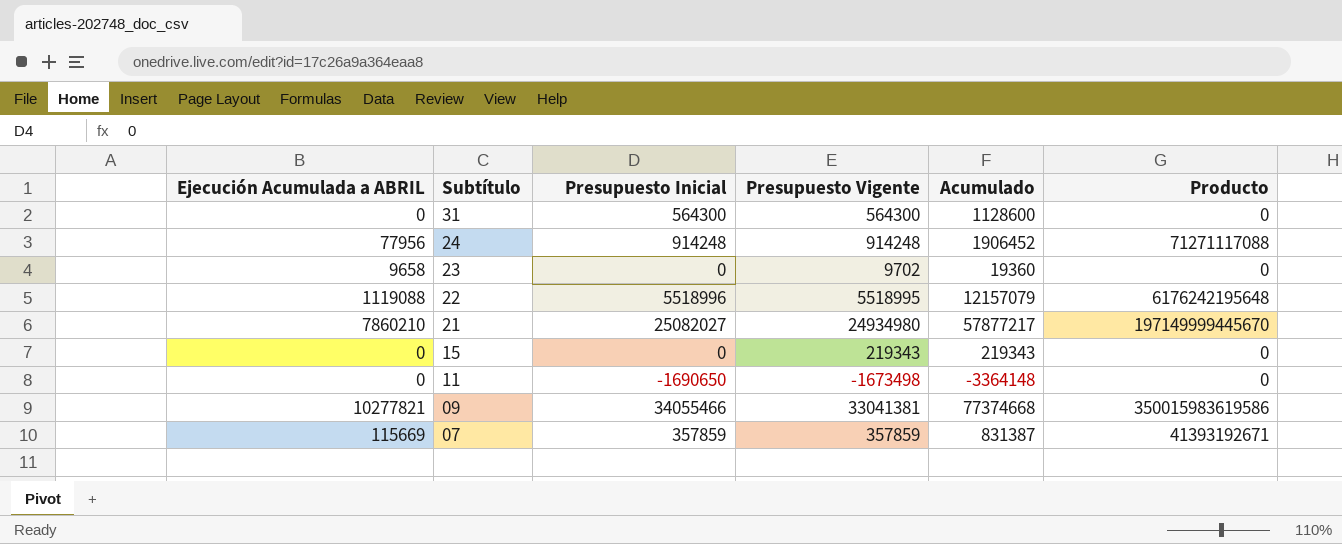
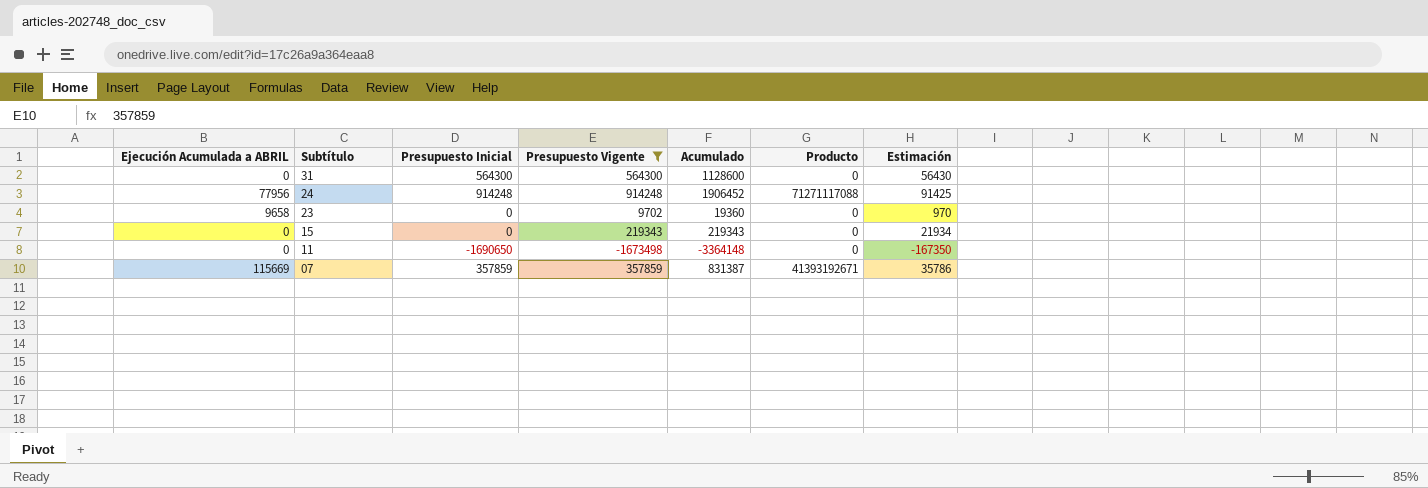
filter: none -> Presupuesto Vigente <= 914248
column Estimación | formula: none -> [Presupuesto Vigente] * 0,1

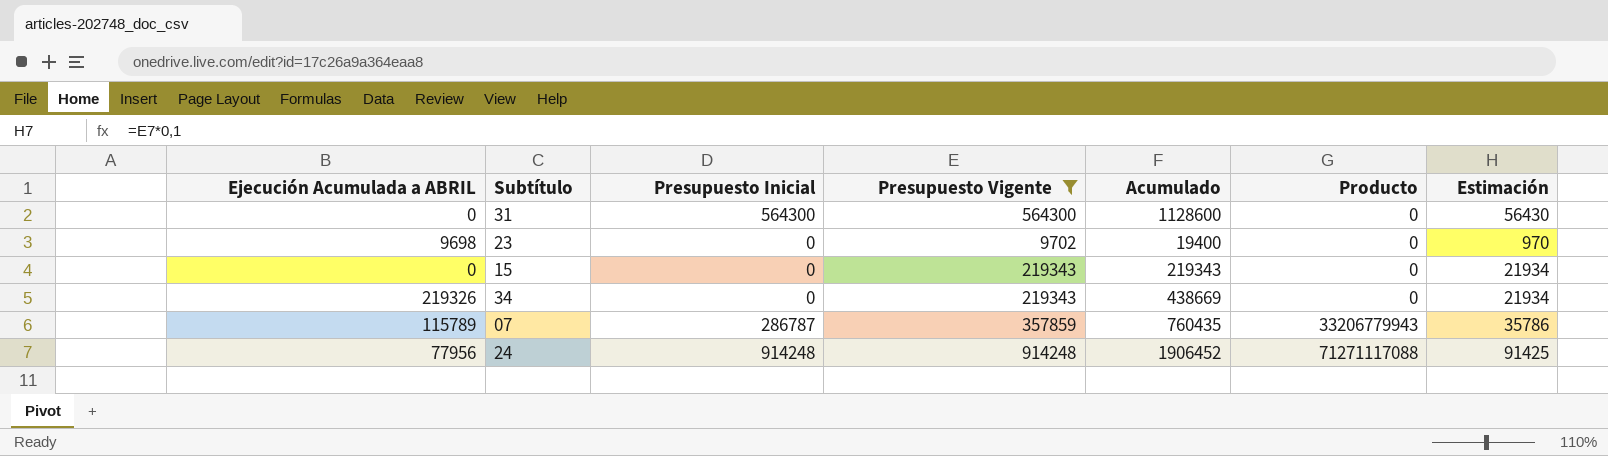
row order: Subtítulo descending -> Producto ascending
row 11: 0 | -1690650 | -1673498 | -3364148 | 0 | -167350 -> none
23 | Ejecución Acumulada a ABRIL: 9658 -> 9698
23 | Acumulado: 19360 -> 19400
row 34: none -> 219326 | 0 | 219343 | 438669 | 0 | 21934
07 | Ejecución Acumulada a ABRIL: 115669 -> 115789
07 | Presupuesto Inicial: 357859 -> 286787
07 | Acumulado: 831387 -> 760435
07 | Producto: 41393192671 -> 33206779943

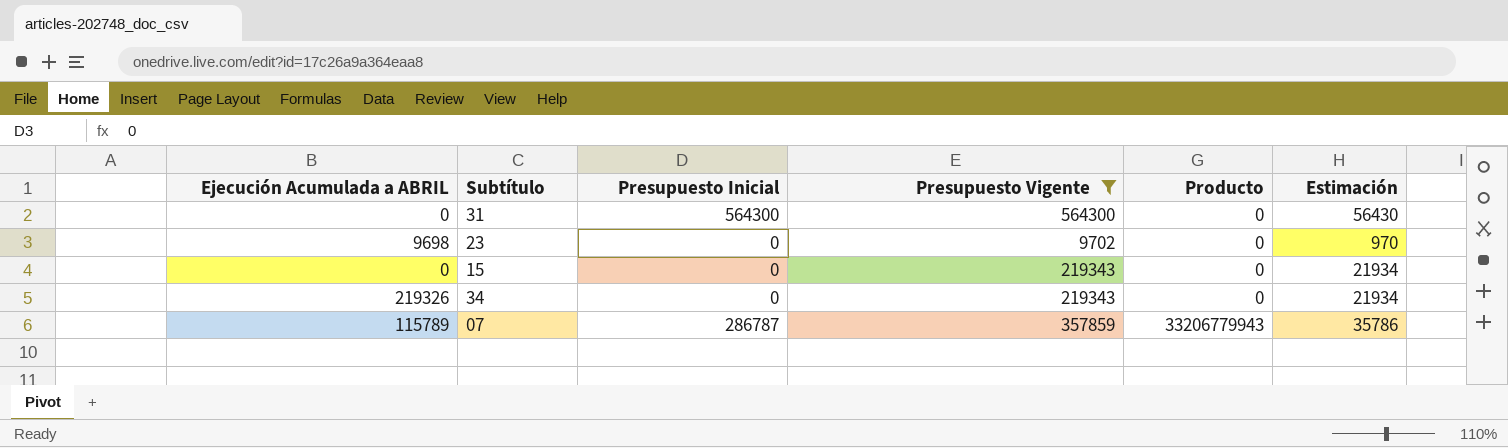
column Acumulado | formula: [Ejecución Acumulada a ABRIL] + [Presupuesto Inicial] + [Presupuesto Vigente] -> none
row 24: 77956 | 914248 | 914248 | 1906452 | 71271117088 | 91425 -> none

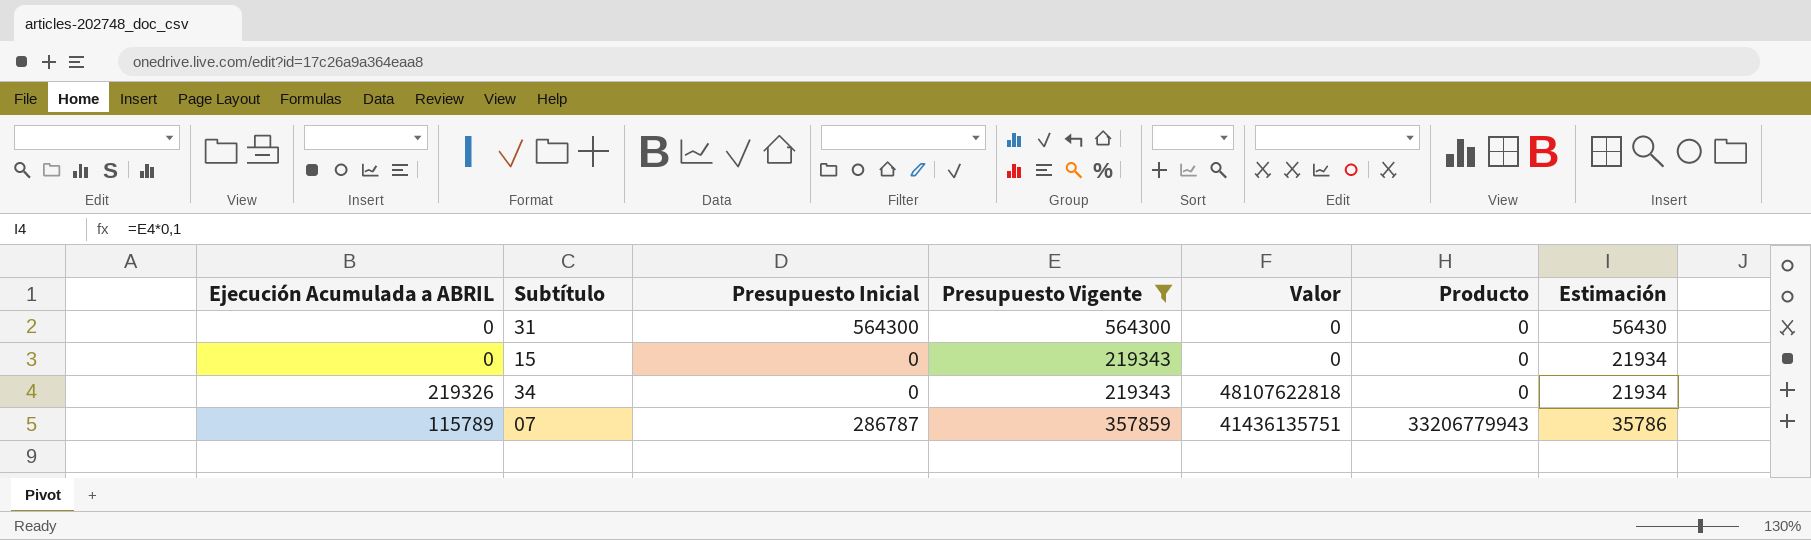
column Valor | formula: none -> [Ejecución Acumulada a ABRIL] * [Presupuesto Vigente]
row 23: 9698 | 0 | 9702 | 0 | 970 -> none

